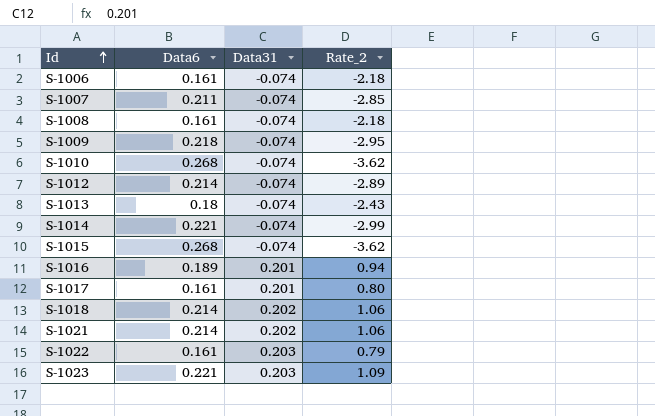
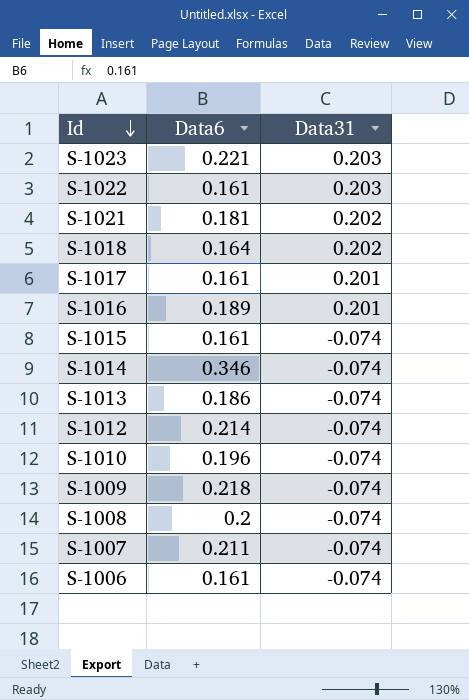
row order: Id ascending -> Id descending
column Rate_2 | formula: [Data6] / [Data31] -> none
S-1021 | Data6: 0.214 -> 0.181
S-1018 | Data6: 0.214 -> 0.164
S-1015 | Data6: 0.268 -> 0.161
S-1014 | Data6: 0.221 -> 0.346
S-1013 | Data6: 0.18 -> 0.186
S-1010 | Data6: 0.268 -> 0.196
S-1008 | Data6: 0.161 -> 0.2

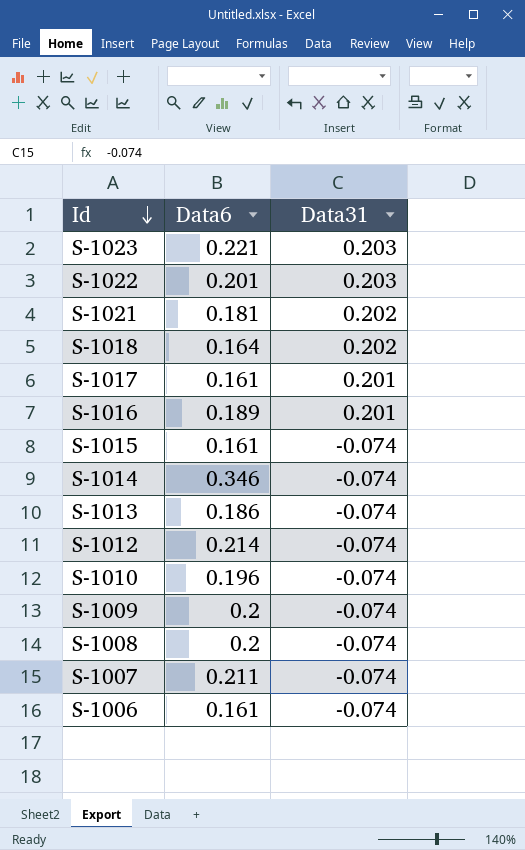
S-1022 | Data6: 0.161 -> 0.201
S-1009 | Data6: 0.218 -> 0.2

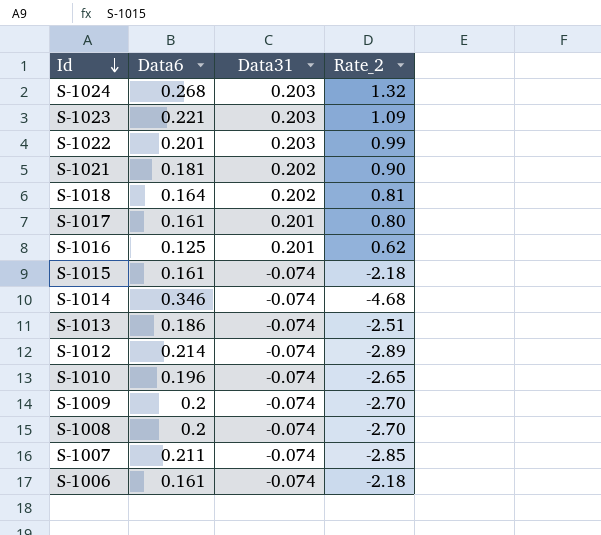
column Rate_2 | formula: none -> [Data6] / [Data31]
row S-1024: none -> 0.268 | 0.203 | 1.32
S-1016 | Data6: 0.189 -> 0.125

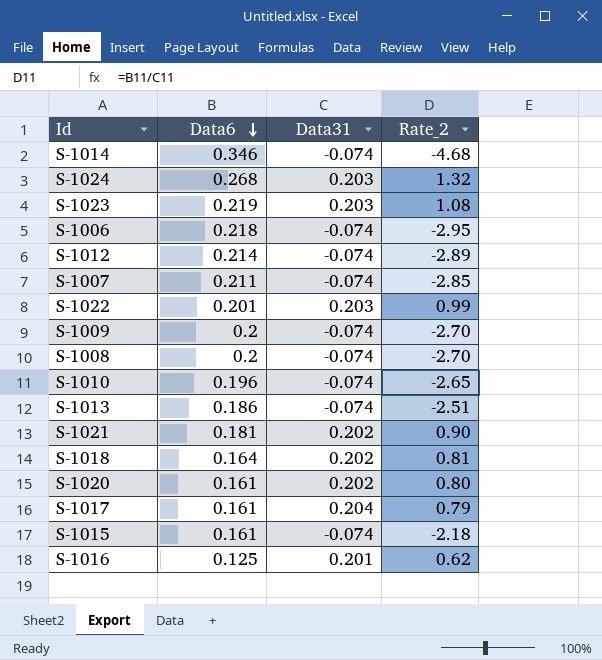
row order: Id descending -> Data6 descending
S-1023 | Data6: 0.221 -> 0.219
S-1023 | Rate_2: 1.09 -> 1.08
S-1006 | Data6: 0.161 -> 0.218
S-1006 | Rate_2: -2.18 -> -2.95
row S-1020: none -> 0.161 | 0.202 | 0.80
S-1017 | Data31: 0.201 -> 0.204
S-1017 | Rate_2: 0.80 -> 0.79

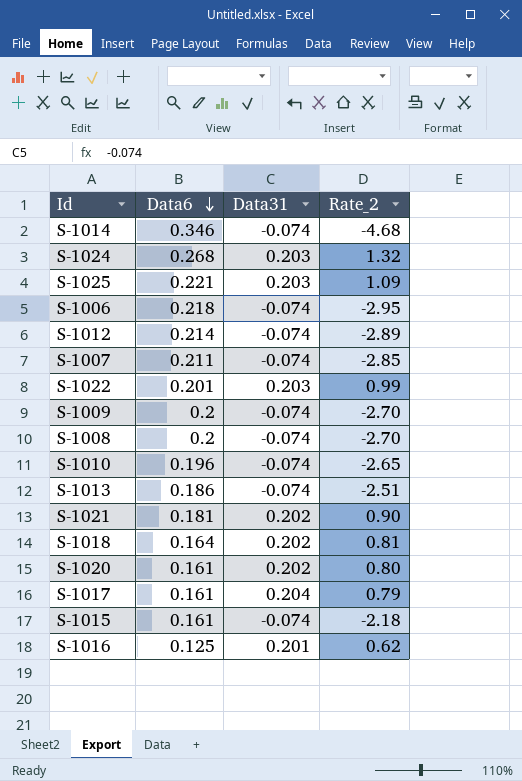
row S-1023: 0.219 | 0.203 | 1.08 -> none
row S-1025: none -> 0.221 | 0.203 | 1.09

